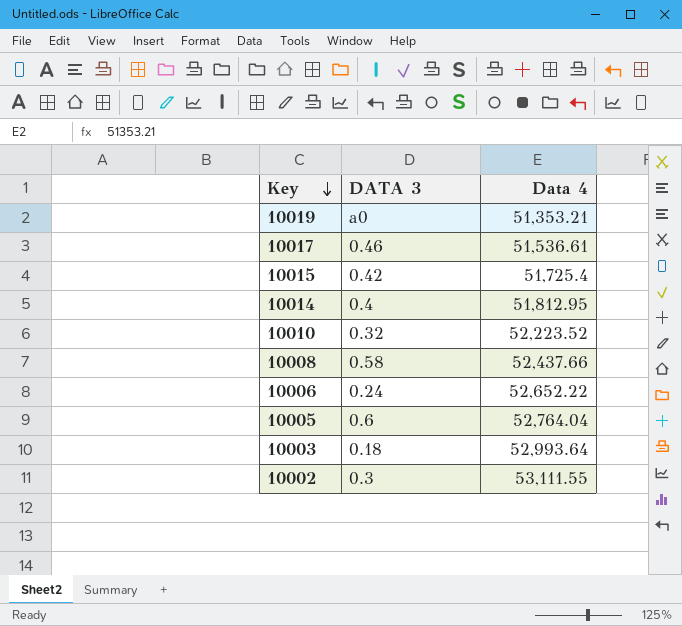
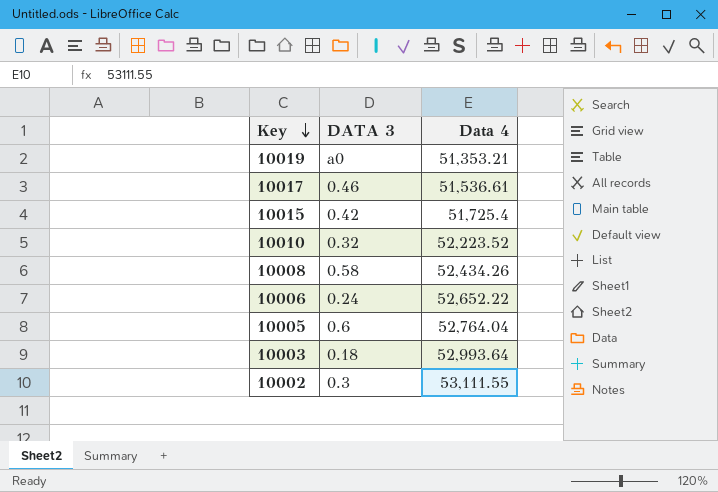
row 10014: 0.4 | 51,812.95 -> none
10008 | Data 4: 52,437.66 -> 52,434.26

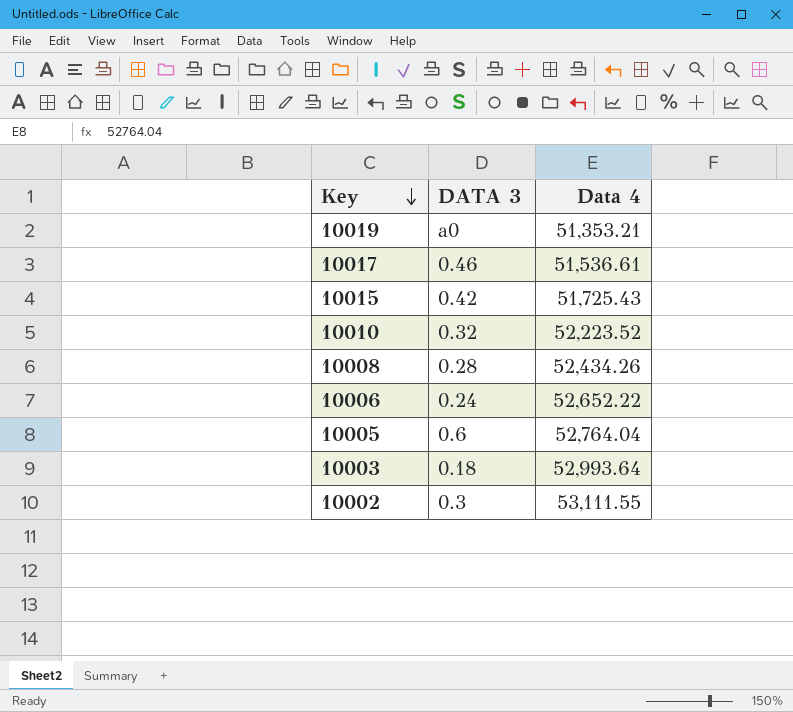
10015 | Data 4: 51,725.4 -> 51,725.43
10008 | DATA 3: 0.58 -> 0.28

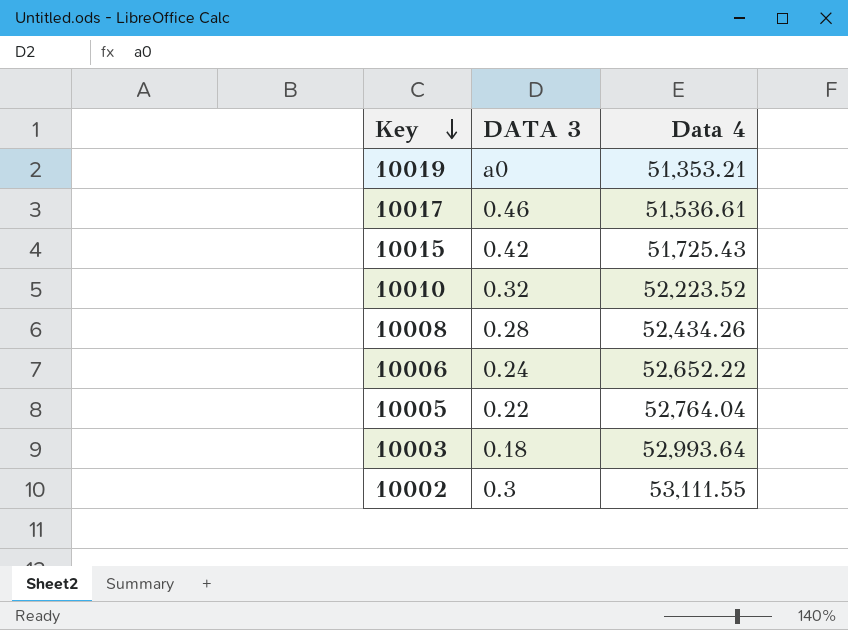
10005 | DATA 3: 0.6 -> 0.22

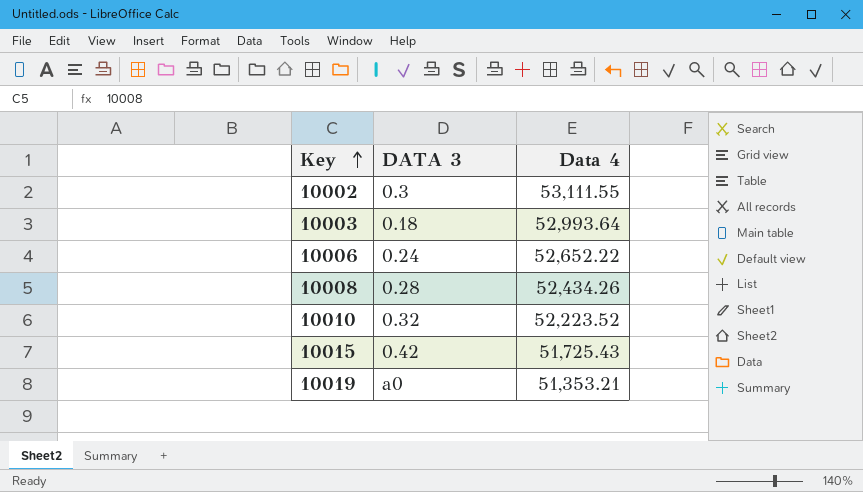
row order: Key descending -> Key ascending
row 10017: 0.46 | 51,536.61 -> none
row 10005: 0.22 | 52,764.04 -> none

